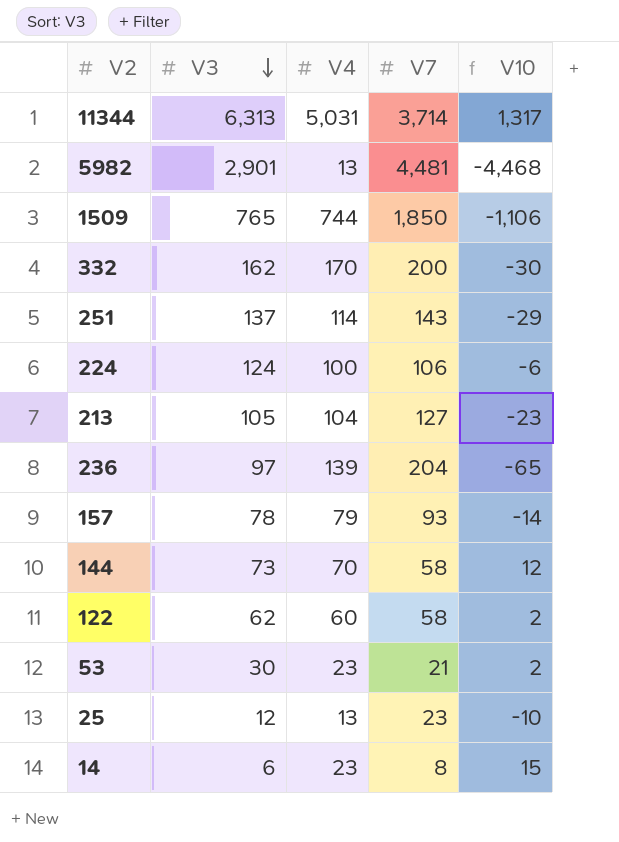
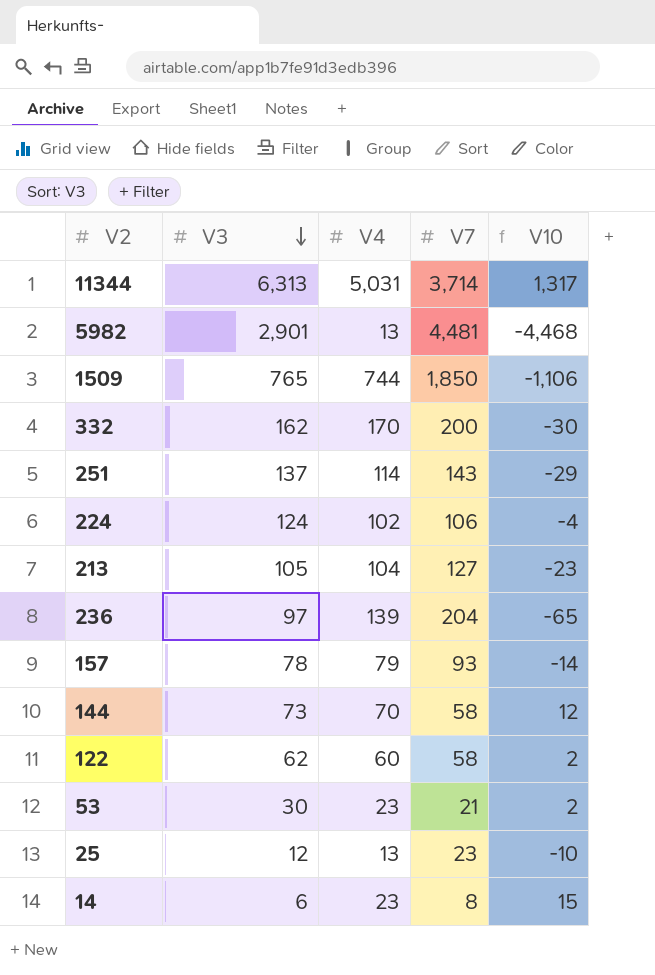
224 | V4: 100 -> 102
224 | V10: -6 -> -4

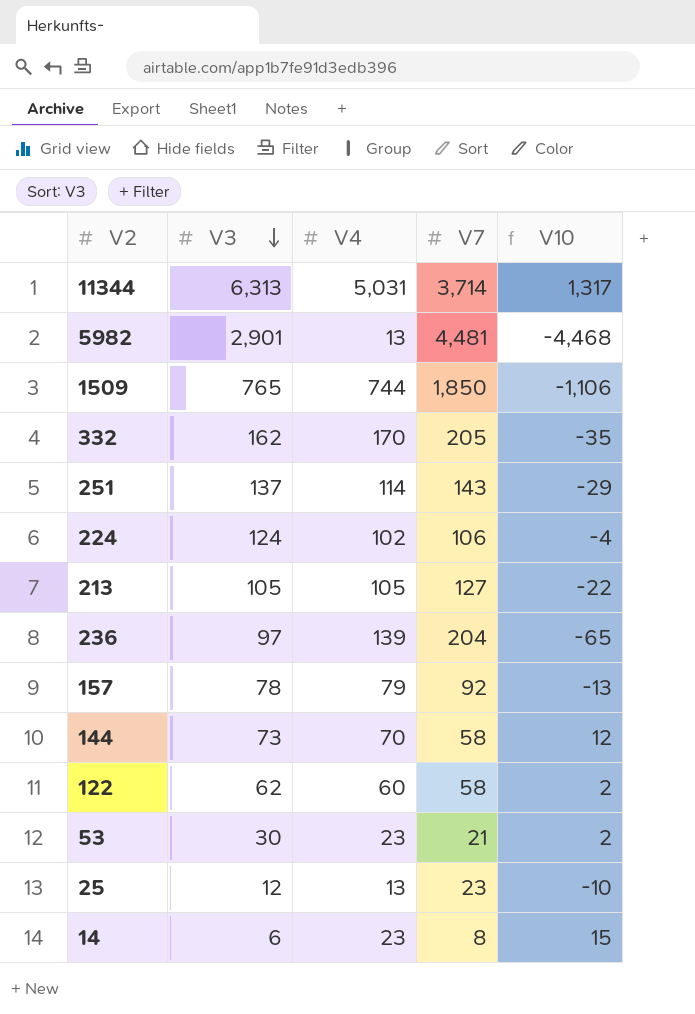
332 | V7: 200 -> 205
332 | V10: -30 -> -35
213 | V4: 104 -> 105
213 | V10: -23 -> -22
157 | V7: 93 -> 92
157 | V10: -14 -> -13

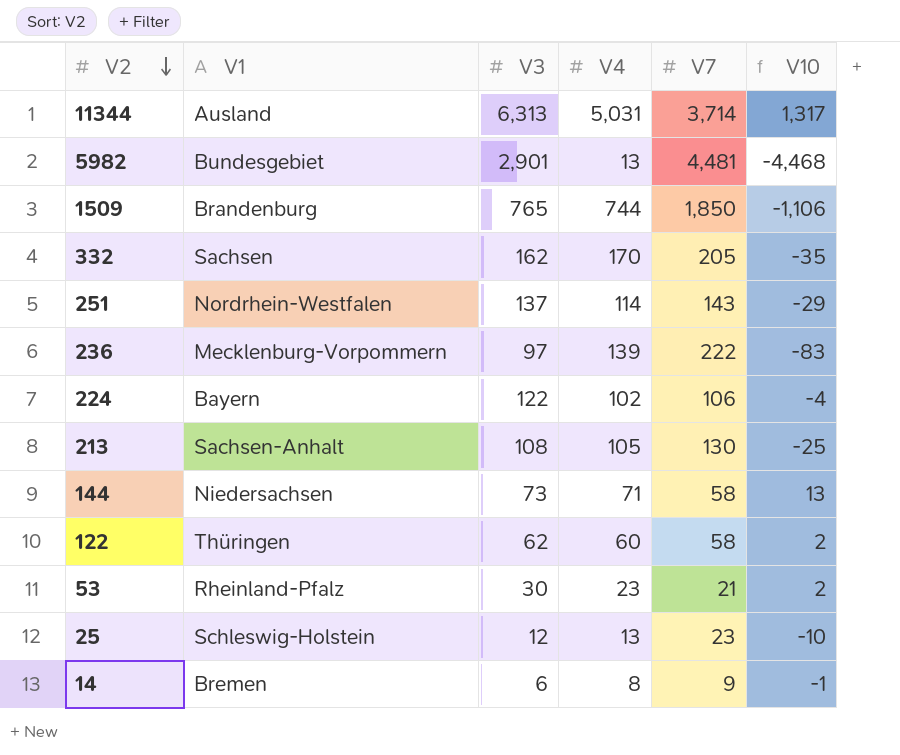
row order: V3 descending -> V2 descending
column V1 | position: none -> 2
row 157: 78 | 79 | 92 | -13 -> none
236 | V7: 204 -> 222
236 | V10: -65 -> -83
224 | V3: 124 -> 122
213 | V3: 105 -> 108
213 | V7: 127 -> 130
213 | V10: -22 -> -25
144 | V4: 70 -> 71
144 | V10: 12 -> 13
14 | V4: 23 -> 8
14 | V7: 8 -> 9
14 | V10: 15 -> -1

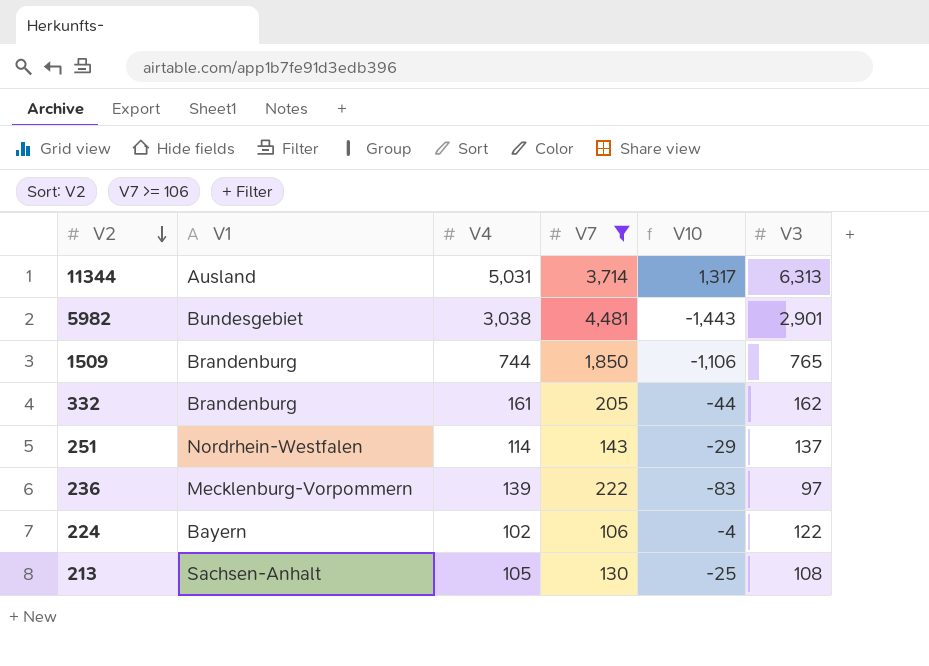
filter: none -> V7 >= 106
column V3 | position: 3 -> 6
5982 | V4: 13 -> 3,038
5982 | V10: -4,468 -> -1,443
332 | V1: Sachsen -> Brandenburg
332 | V4: 170 -> 161
332 | V10: -35 -> -44

